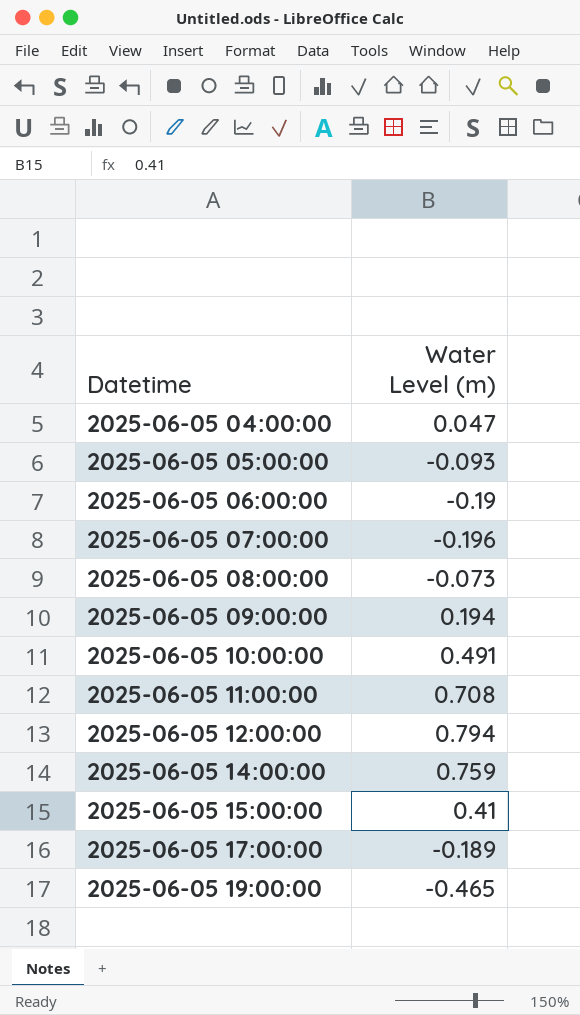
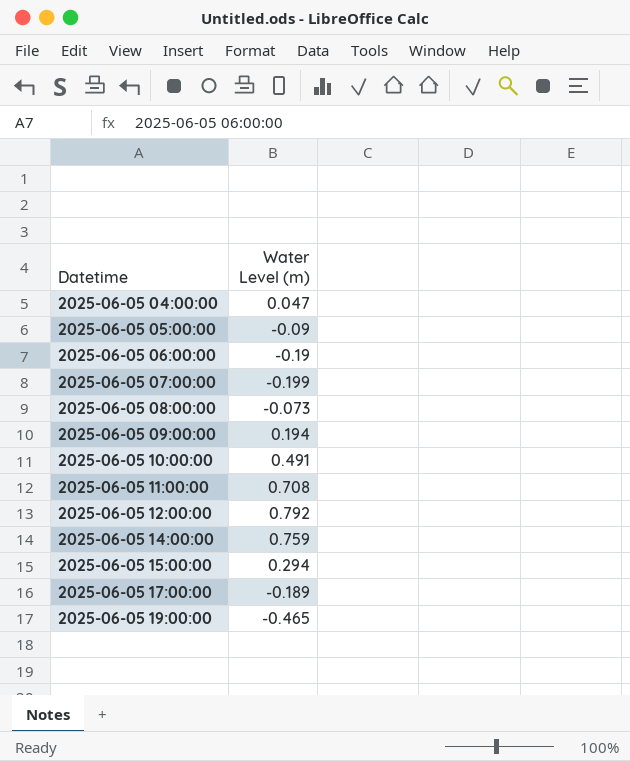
2025-06-05 05:00:00 | Water Level (m): -0.093 -> -0.09
2025-06-05 07:00:00 | Water Level (m): -0.196 -> -0.199
2025-06-05 12:00:00 | Water Level (m): 0.794 -> 0.792
2025-06-05 15:00:00 | Water Level (m): 0.41 -> 0.294

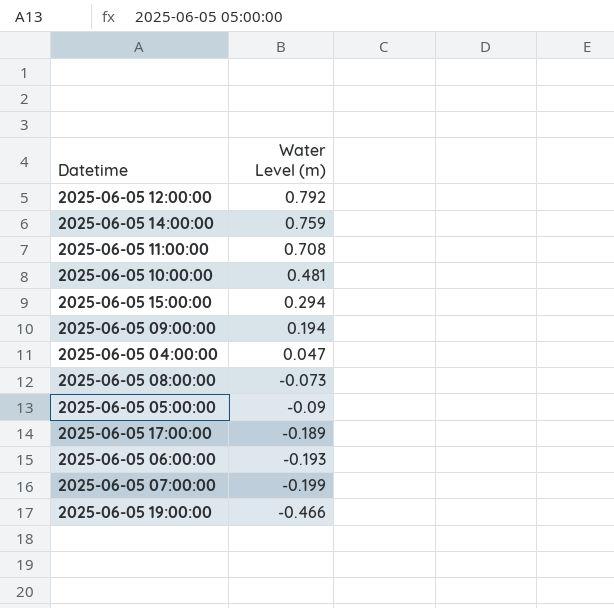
row order: Datetime ascending -> Water Level (m) descending
2025-06-05 10:00:00 | Water Level (m): 0.491 -> 0.481
2025-06-05 06:00:00 | Water Level (m): -0.19 -> -0.193
2025-06-05 19:00:00 | Water Level (m): -0.465 -> -0.466

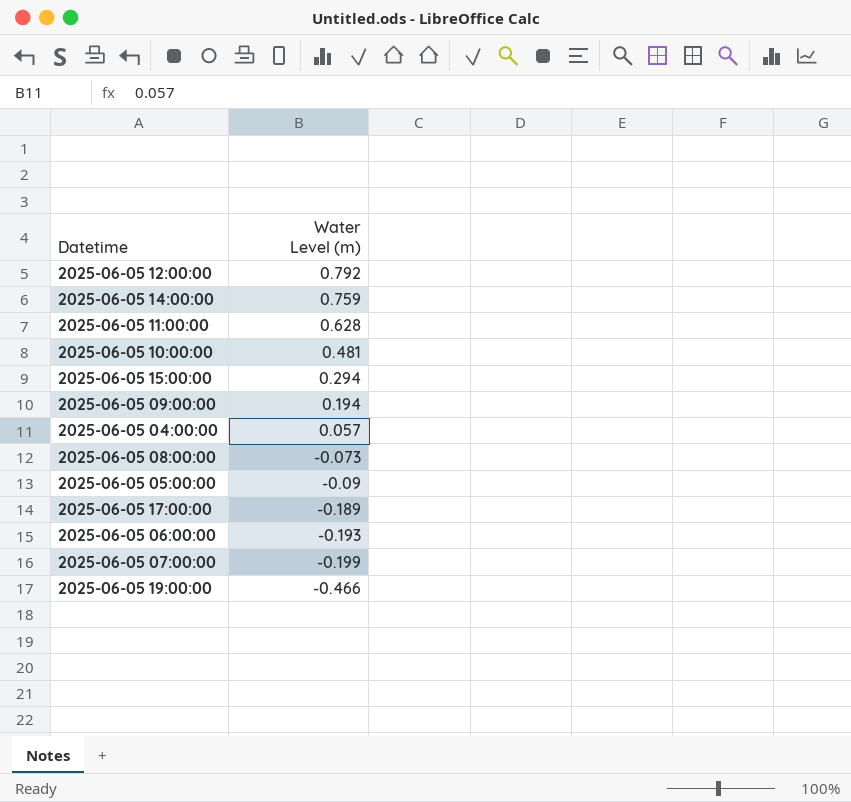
2025-06-05 11:00:00 | Water Level (m): 0.708 -> 0.628
2025-06-05 04:00:00 | Water Level (m): 0.047 -> 0.057

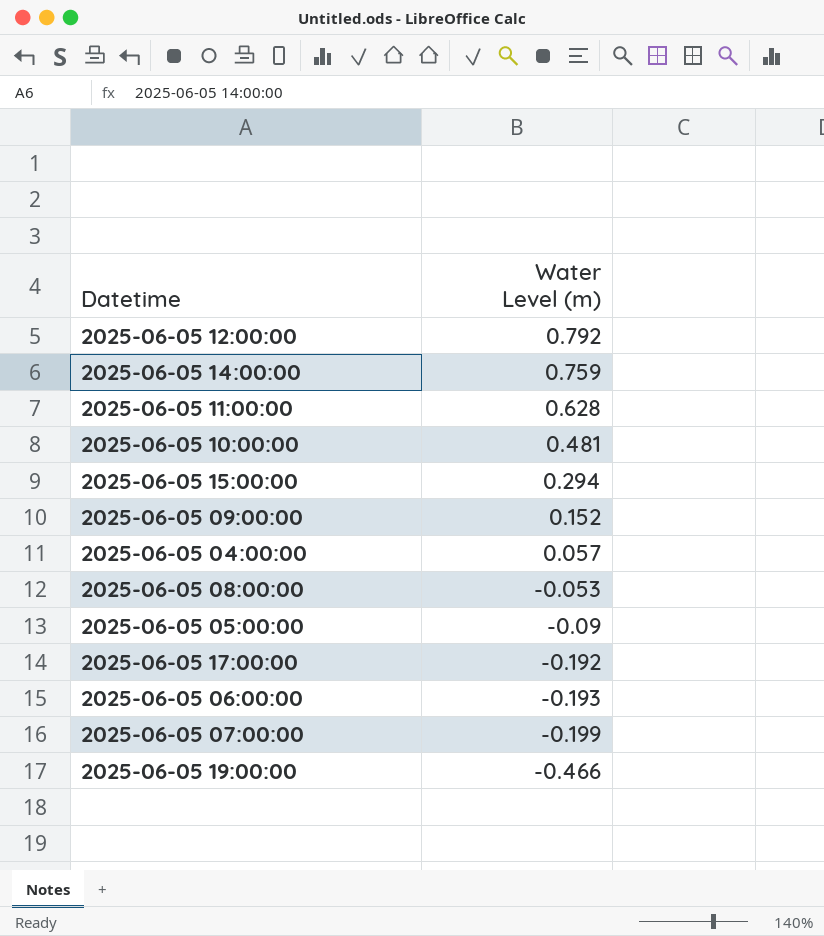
2025-06-05 09:00:00 | Water Level (m): 0.194 -> 0.152
2025-06-05 08:00:00 | Water Level (m): -0.073 -> -0.053
2025-06-05 17:00:00 | Water Level (m): -0.189 -> -0.192

